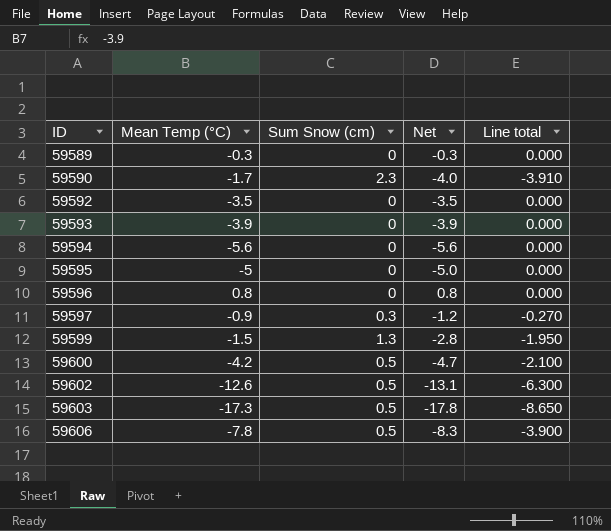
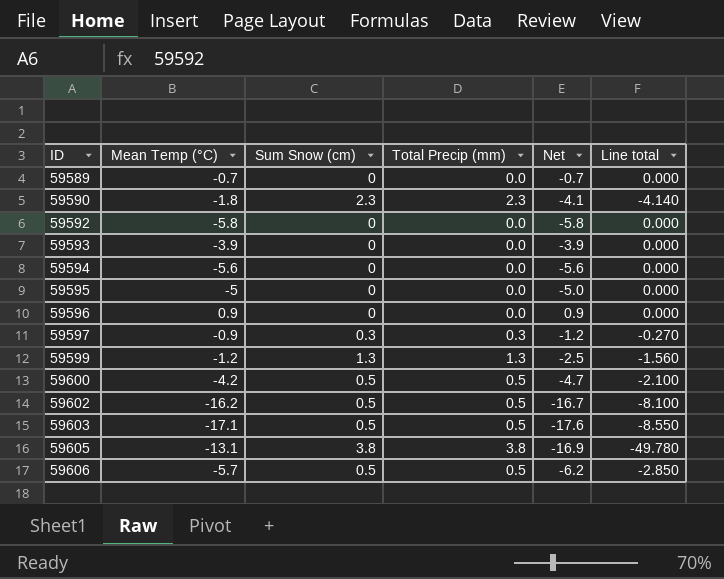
column Total Precip (mm) | position: none -> 4
59589 | Mean Temp (°C): -0.3 -> -0.7
59589 | Net: -0.3 -> -0.7
59590 | Mean Temp (°C): -1.7 -> -1.8
59590 | Net: -4.0 -> -4.1
59590 | Line total: -3.910 -> -4.140
59592 | Mean Temp (°C): -3.5 -> -5.8
59592 | Net: -3.5 -> -5.8
59596 | Mean Temp (°C): 0.8 -> 0.9
59596 | Net: 0.8 -> 0.9
59599 | Mean Temp (°C): -1.5 -> -1.2
59599 | Net: -2.8 -> -2.5
59599 | Line total: -1.950 -> -1.560
59602 | Mean Temp (°C): -12.6 -> -16.2
59602 | Net: -13.1 -> -16.7
59602 | Line total: -6.300 -> -8.100
59603 | Mean Temp (°C): -17.3 -> -17.1
59603 | Net: -17.8 -> -17.6
59603 | Line total: -8.650 -> -8.550
row 59605: none -> -13.1 | 3.8 | 3.8 | -16.9 | -49.780
59606 | Mean Temp (°C): -7.8 -> -5.7
59606 | Net: -8.3 -> -6.2
59606 | Line total: -3.900 -> -2.850

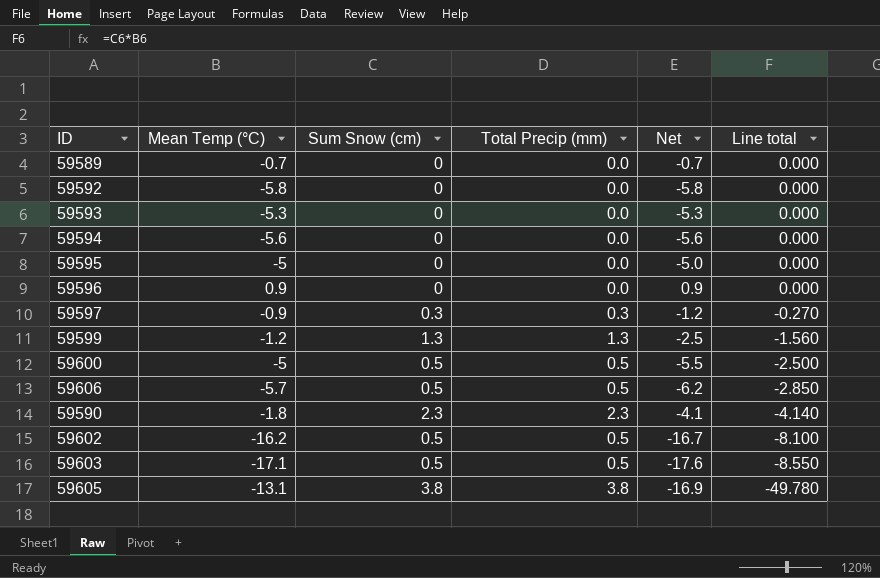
row order: ID ascending -> Line total descending
59593 | Mean Temp (°C): -3.9 -> -5.3
59593 | Net: -3.9 -> -5.3
59600 | Mean Temp (°C): -4.2 -> -5
59600 | Net: -4.7 -> -5.5
59600 | Line total: -2.100 -> -2.500

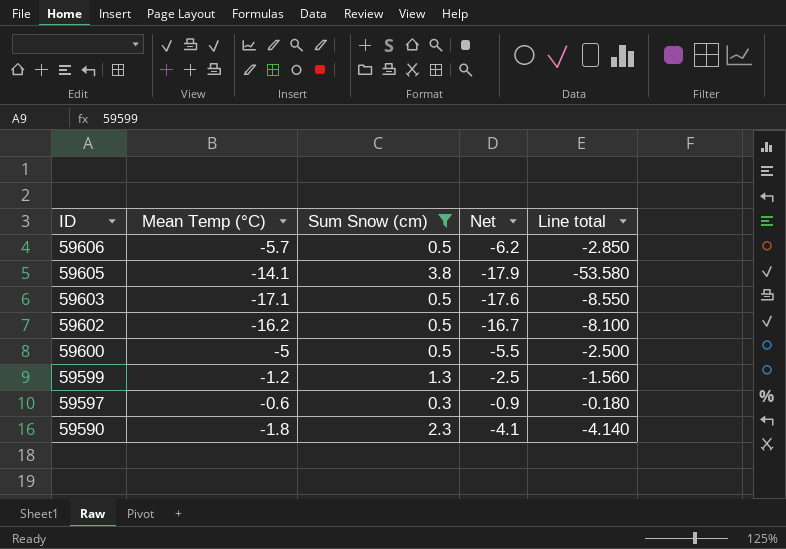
filter: none -> Sum Snow (cm) != 0
row order: Line total descending -> ID descending
column Total Precip (mm) | position: 4 -> none
59605 | Mean Temp (°C): -13.1 -> -14.1
59605 | Net: -16.9 -> -17.9
59605 | Line total: -49.780 -> -53.580
59597 | Mean Temp (°C): -0.9 -> -0.6
59597 | Net: -1.2 -> -0.9
59597 | Line total: -0.270 -> -0.180

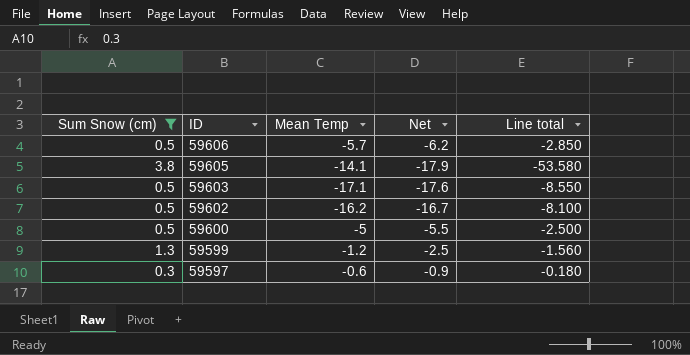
column Sum Snow (cm) | position: 3 -> 1
column name: Mean Temp (°C) -> Mean Temp
row 59590: -1.8 | 2.3 | -4.1 | -4.140 -> none

